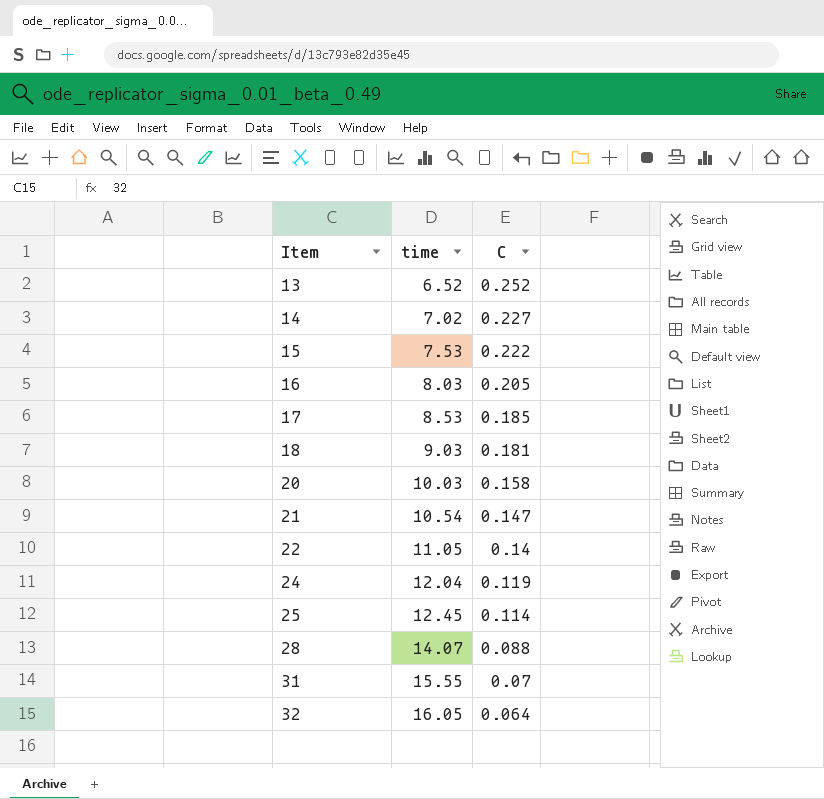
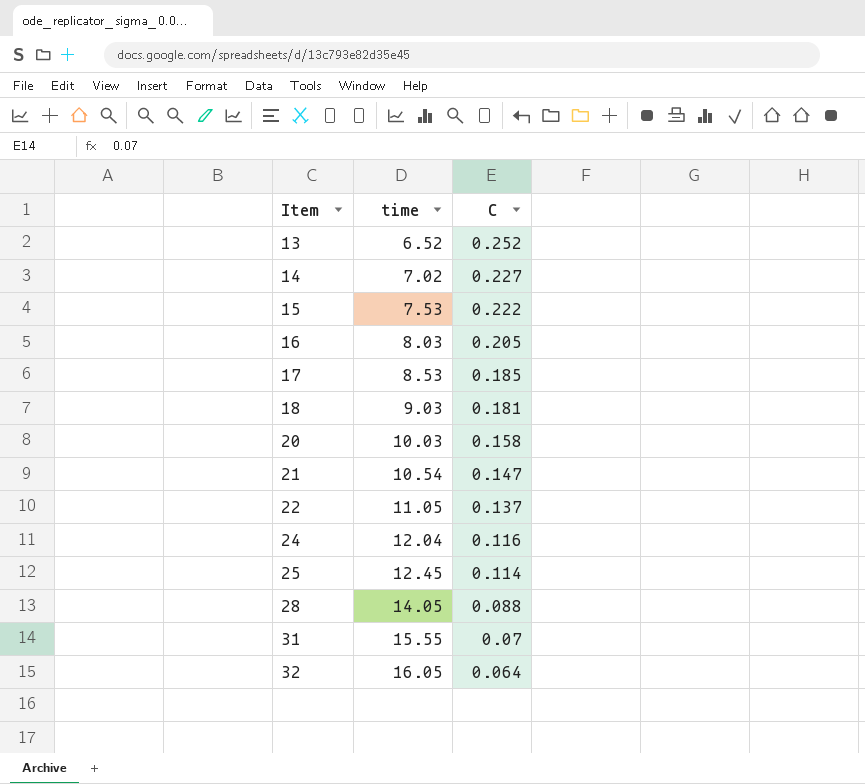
22 | C: 0.14 -> 0.137
24 | C: 0.119 -> 0.116
28 | time: 14.07 -> 14.05

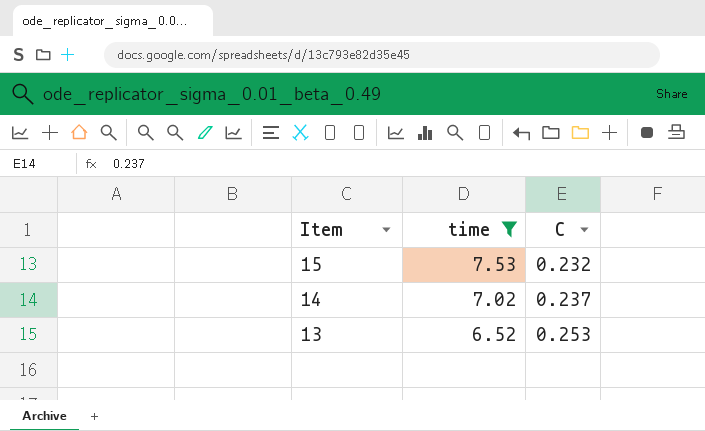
filter: none -> time <= 7.53
row order: Item ascending -> Item descending
15 | C: 0.222 -> 0.232
14 | C: 0.227 -> 0.237
13 | C: 0.252 -> 0.253

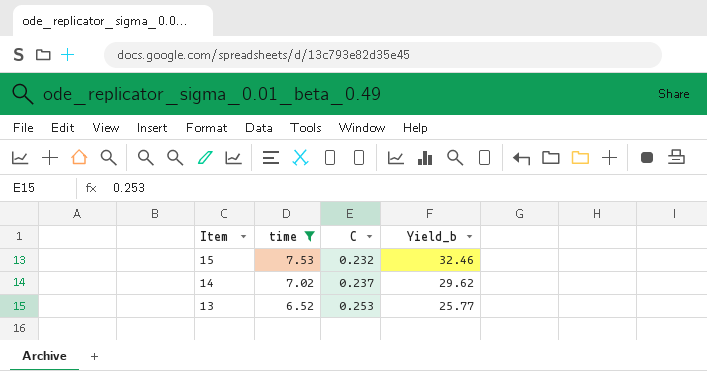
column Yield_b | formula: none -> [time] / [C]

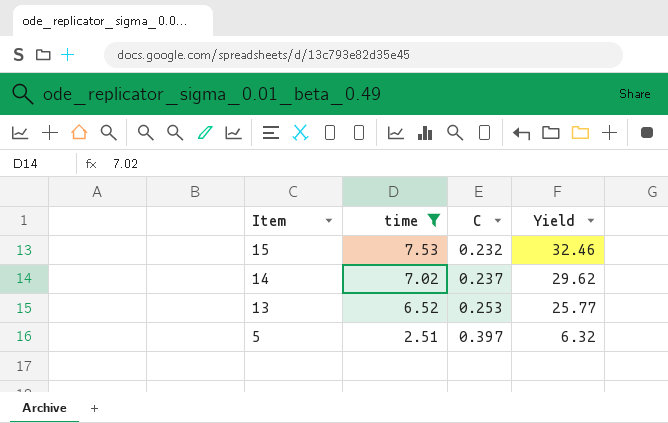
column name: Yield_b -> Yield
row 5: none -> 2.51 | 0.397 | 6.32

